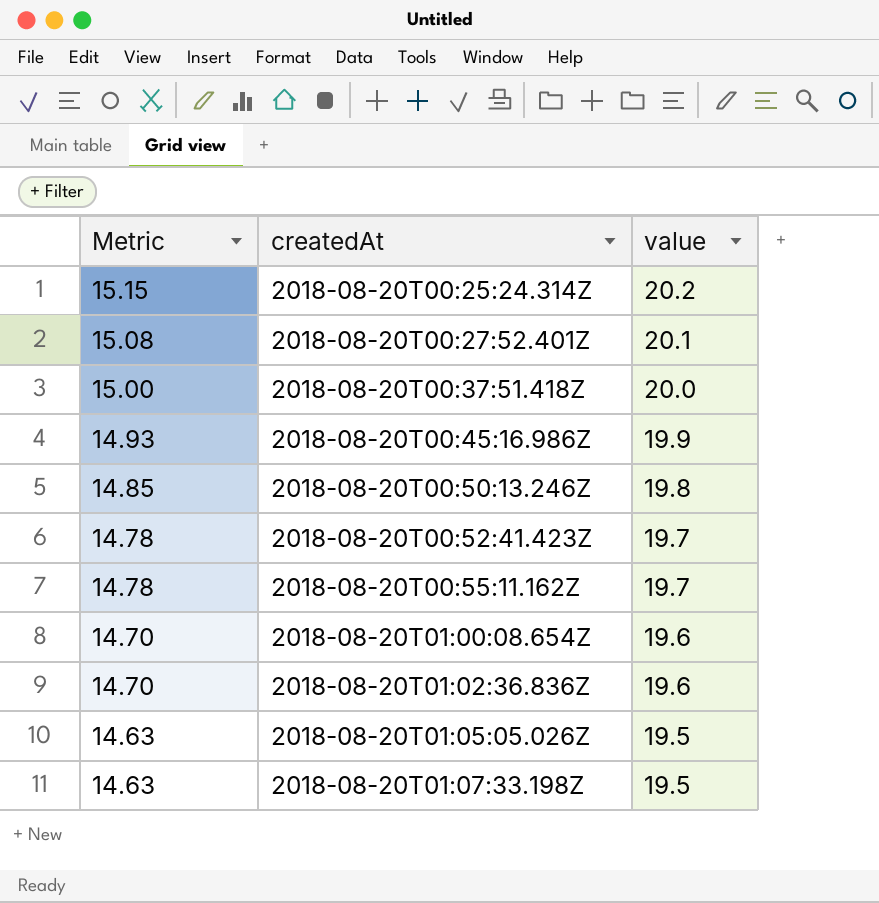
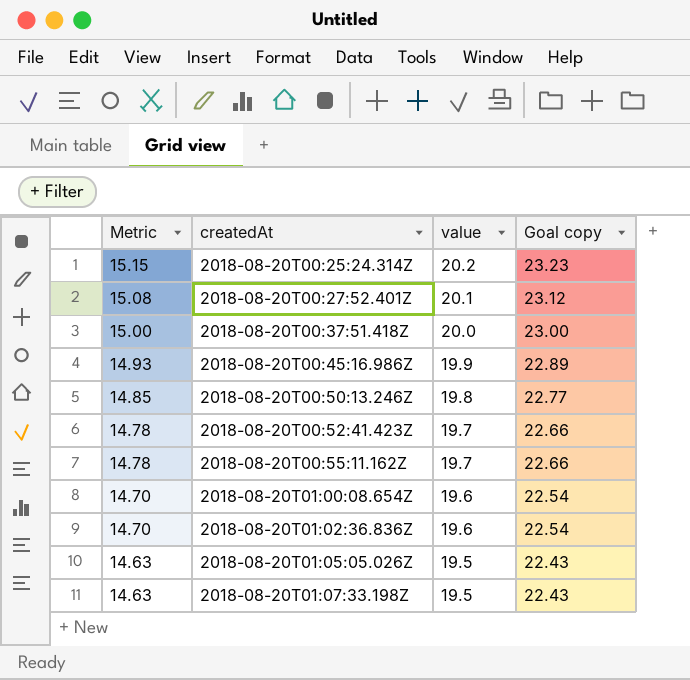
column Goal copy | formula: none -> [value] * 1.15

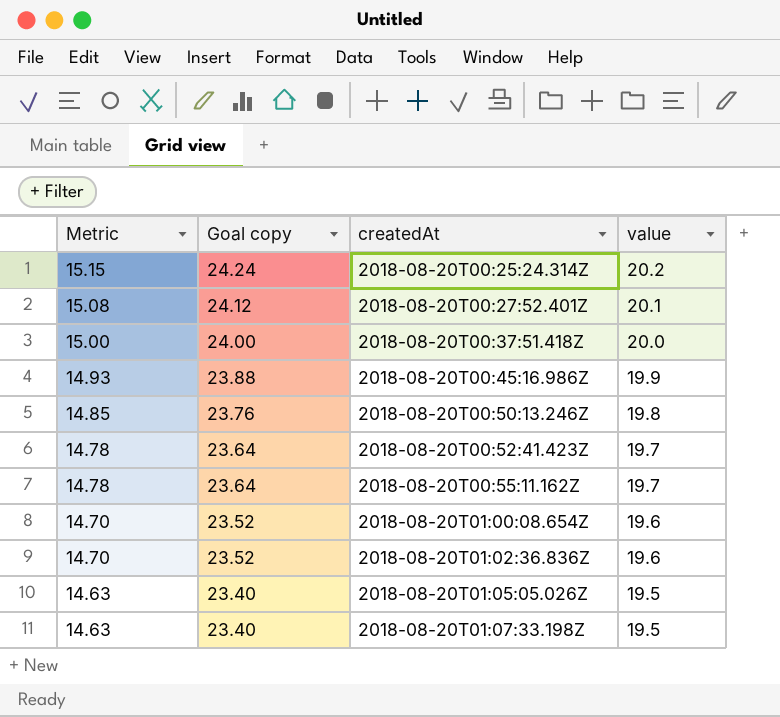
column Goal copy | formula: [value] * 1.15 -> [value] * 1.2
column Goal copy | position: 4 -> 2

